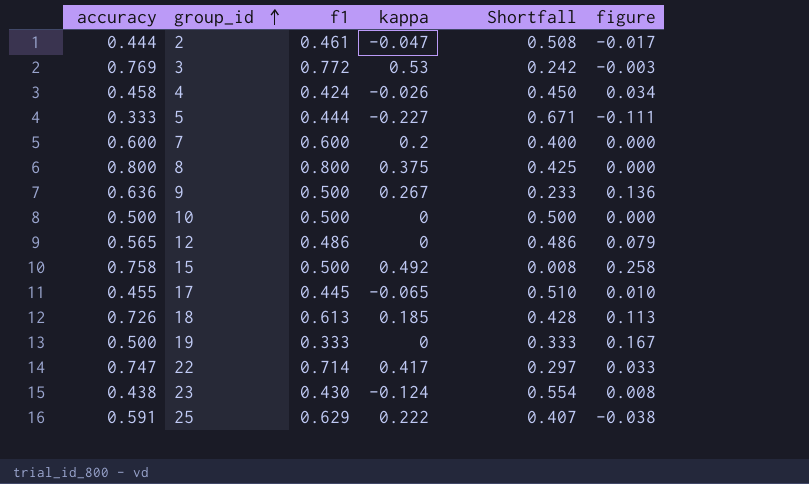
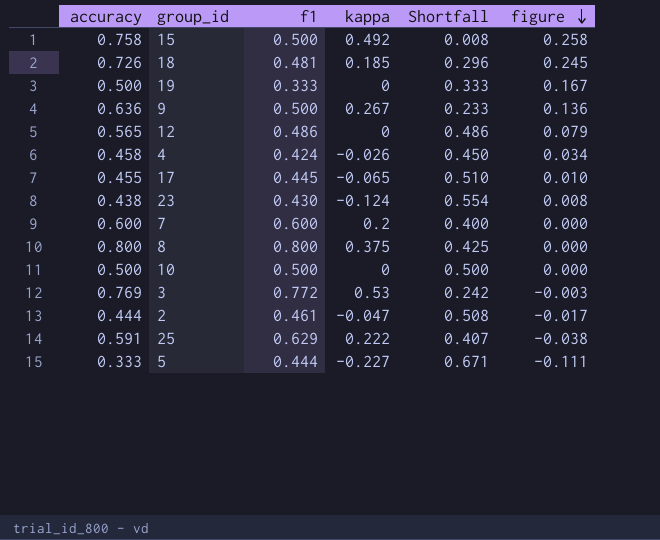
row order: group_id ascending -> figure descending
row 22: 0.747 | 0.714 | 0.417 | 0.297 | 0.033 -> none
18 | f1: 0.613 -> 0.481
18 | Shortfall: 0.428 -> 0.296
18 | figure: 0.113 -> 0.245

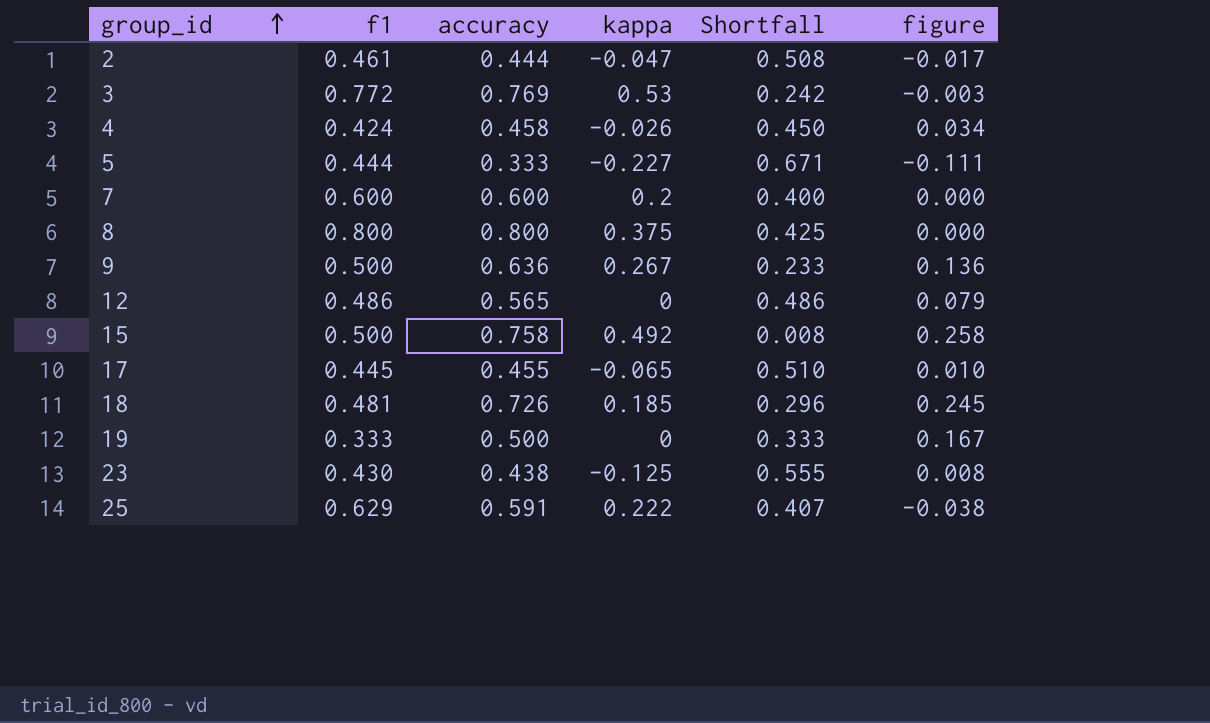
row order: figure descending -> group_id ascending
column accuracy | position: 1 -> 3
row 10: 0.500 | 0.500 | 0 | 0.500 | 0.000 -> none
23 | kappa: -0.124 -> -0.125
23 | Shortfall: 0.554 -> 0.555

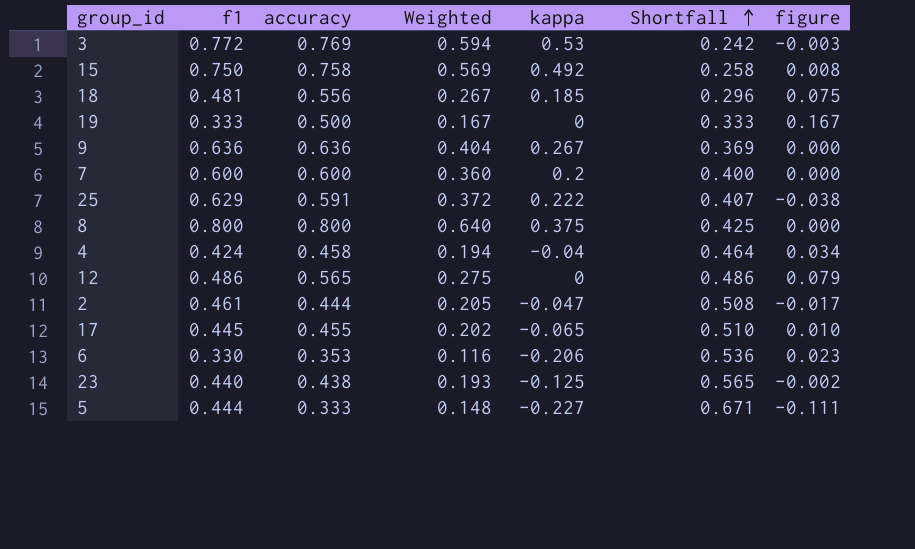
row order: group_id ascending -> Shortfall ascending
column Weighted | formula: none -> [f1] * [accuracy]
15 | f1: 0.500 -> 0.750
15 | Shortfall: 0.008 -> 0.258
15 | figure: 0.258 -> 0.008
18 | accuracy: 0.726 -> 0.556
18 | figure: 0.245 -> 0.075
9 | f1: 0.500 -> 0.636
9 | Shortfall: 0.233 -> 0.369
9 | figure: 0.136 -> 0.000
4 | kappa: -0.026 -> -0.04
4 | Shortfall: 0.450 -> 0.464
row 6: none -> 0.330 | 0.353 | 0.116 | -0.206 | 0.536 | 0.023
23 | f1: 0.430 -> 0.440
23 | Shortfall: 0.555 -> 0.565
23 | figure: 0.008 -> -0.002

